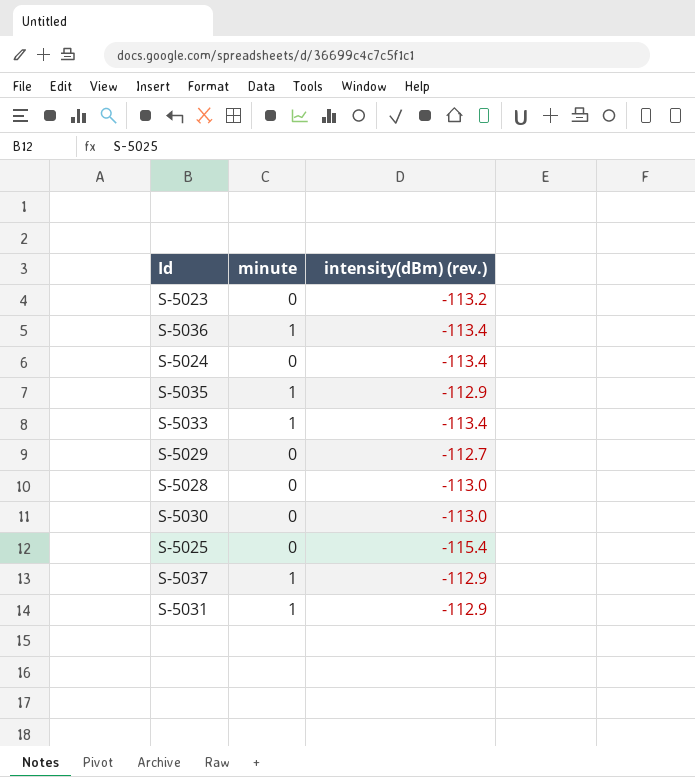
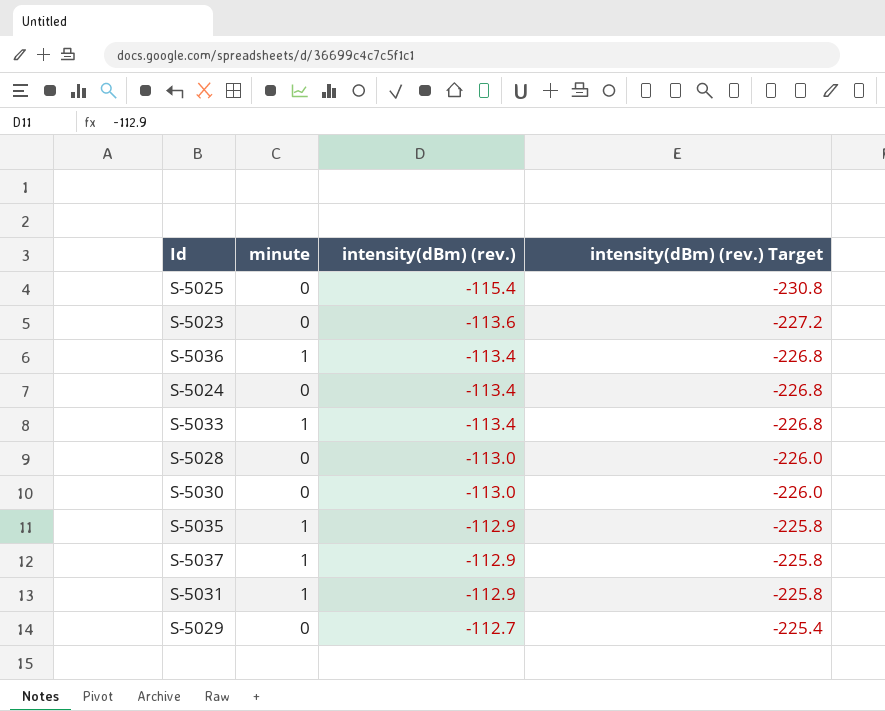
row order: none -> intensity(dBm) (rev.) ascending
column intensity(dBm) (rev.) Target | formula: none -> [intensity(dBm) (rev.)] * 2
S-5023 | intensity(dBm) (rev.): -113.2 -> -113.6

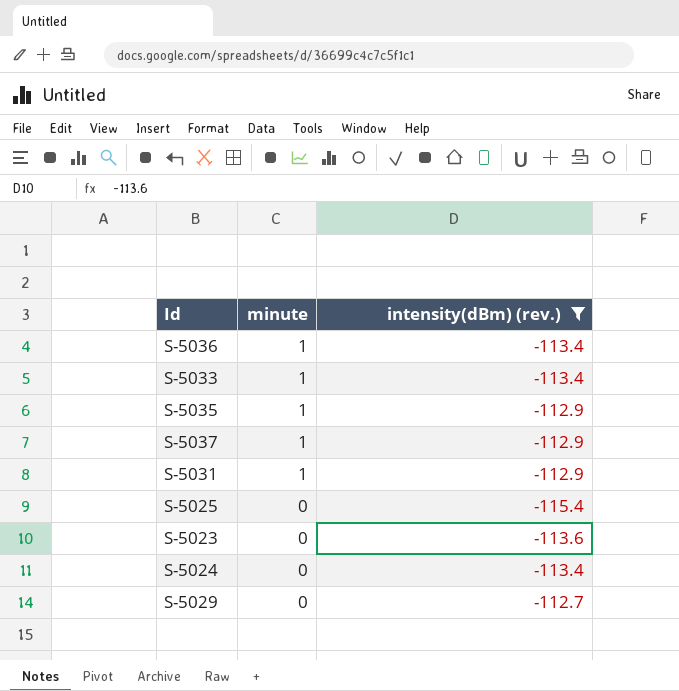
filter: none -> intensity(dBm) (rev.) != -113.0
row order: intensity(dBm) (rev.) ascending -> minute descending
column intensity(dBm) (rev.) Target | formula: [intensity(dBm) (rev.)] * 2 -> none

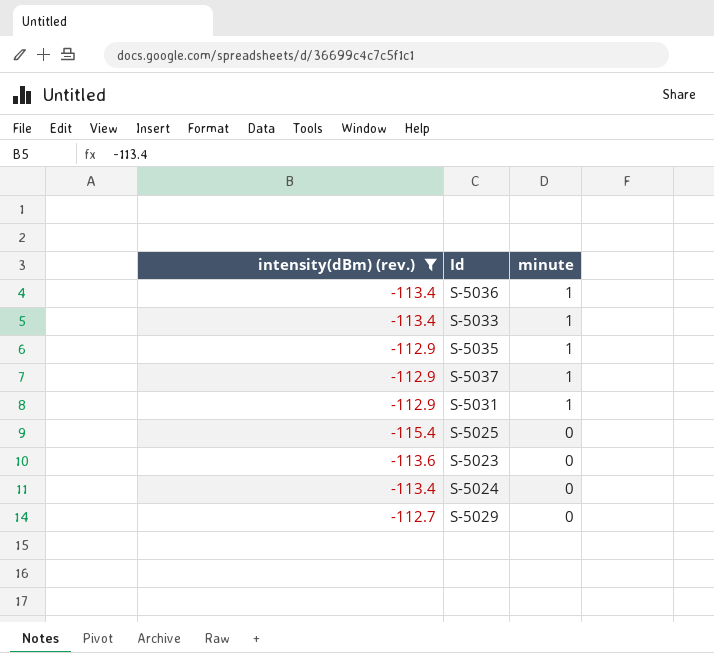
column intensity(dBm) (rev.) | position: 3 -> 1

